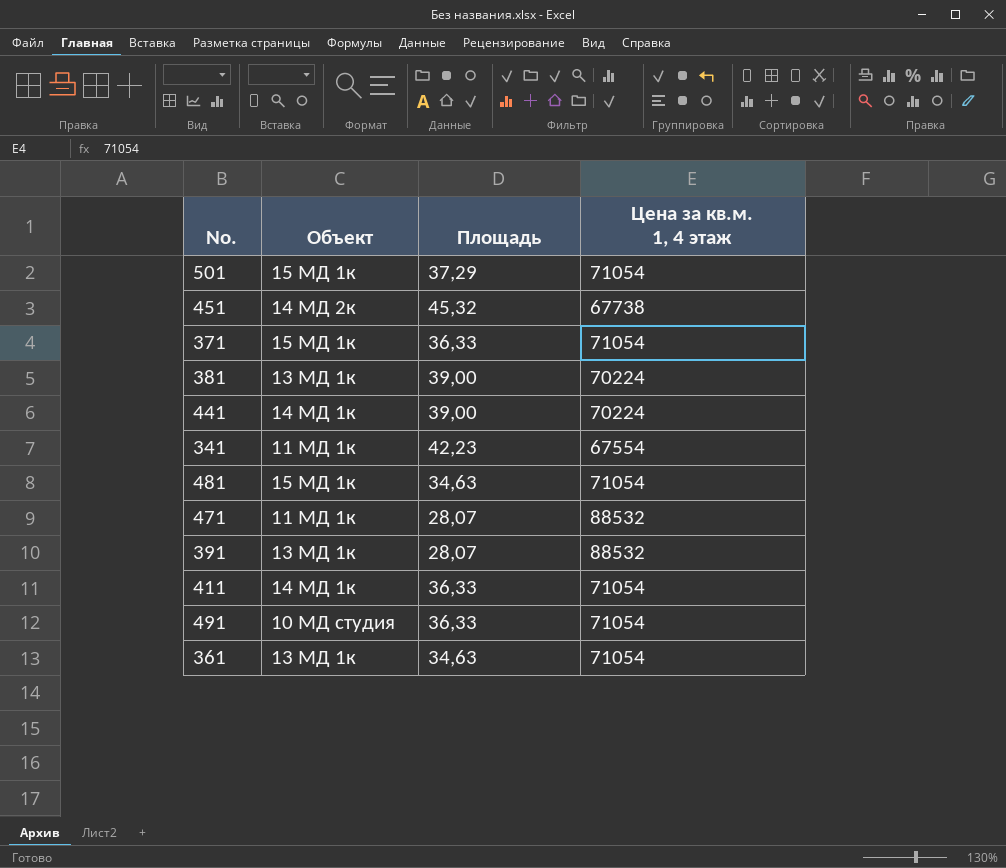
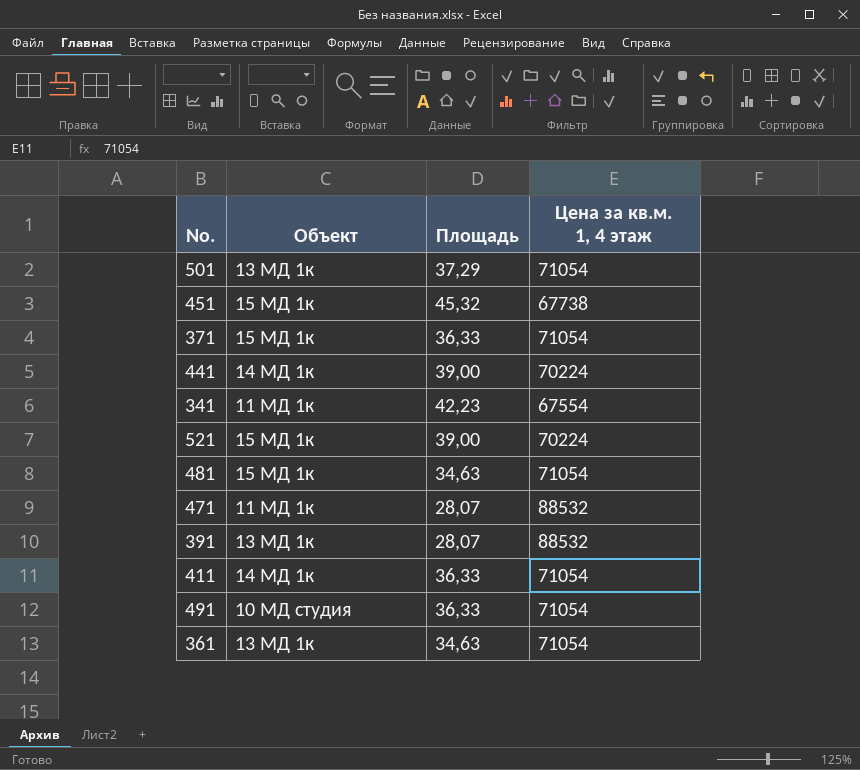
row 381: 13 МД 1к | 39,00 | 70224 -> none
501 | Объект: 15 МД 1к -> 13 МД 1к
451 | Объект: 14 МД 2к -> 15 МД 1к
row 521: none -> 15 МД 1к | 39,00 | 70224

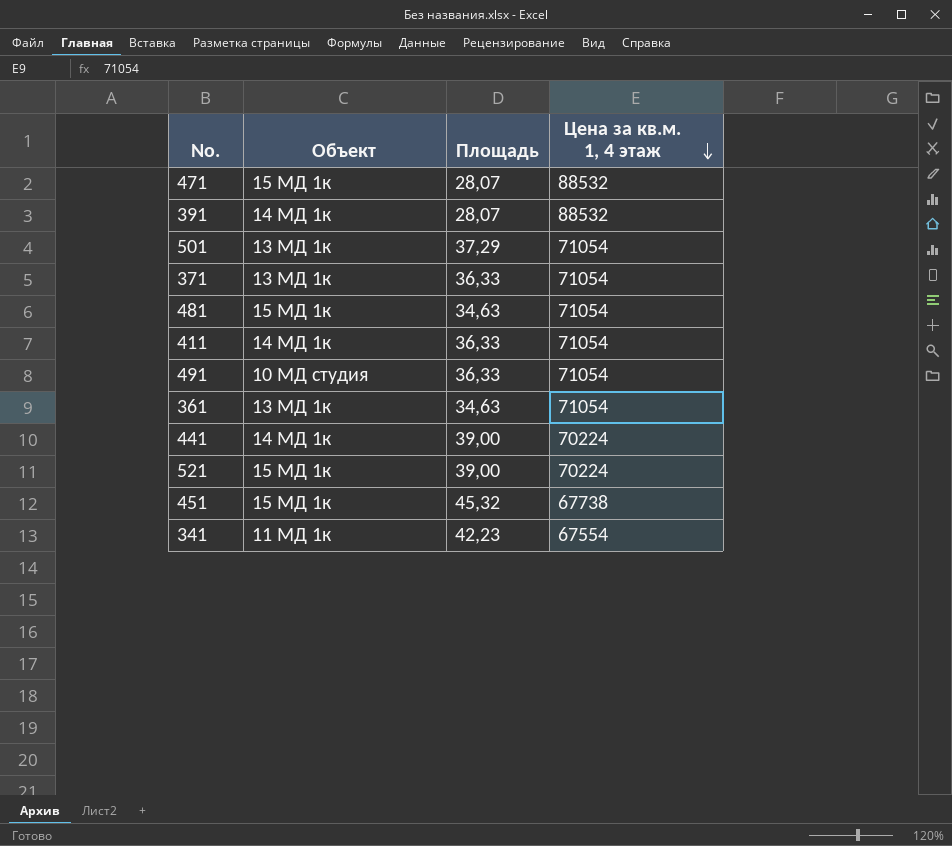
row order: none -> Цена за кв.м. 1, 4 этаж descending
471 | Объект: 11 МД 1к -> 15 МД 1к
391 | Объект: 13 МД 1к -> 14 МД 1к
371 | Объект: 15 МД 1к -> 13 МД 1к

